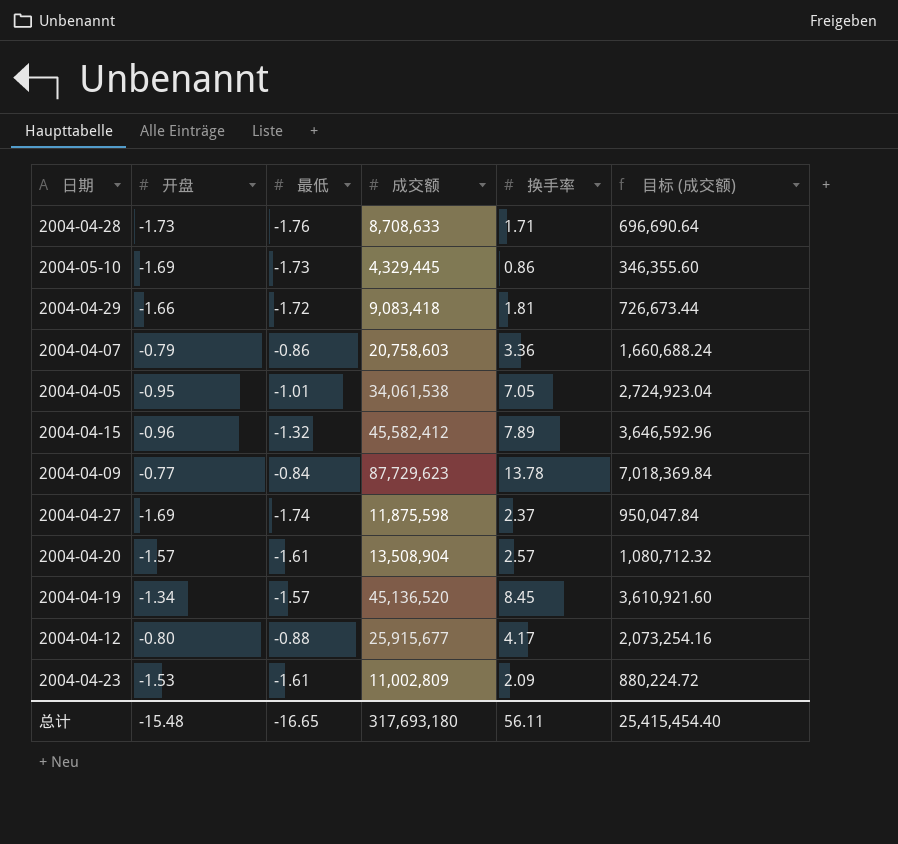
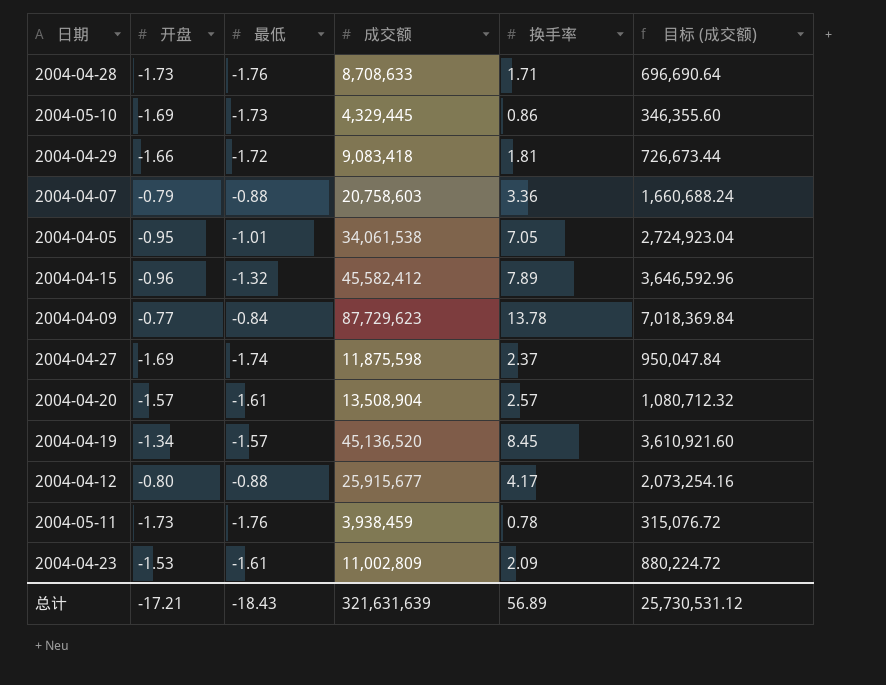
2004-04-07 | 最低: -0.86 -> -0.88
row 2004-05-11: none -> -1.73 | -1.76 | 3,938,459 | 0.78 | 315,076.72
总计 | 开盘: -15.48 -> -17.21
总计 | 最低: -16.65 -> -18.43
总计 | 成交额: 317,693,180 -> 321,631,639
总计 | 换手率: 56.11 -> 56.89
总计 | 目标 (成交额): 25,415,454.40 -> 25,730,531.12

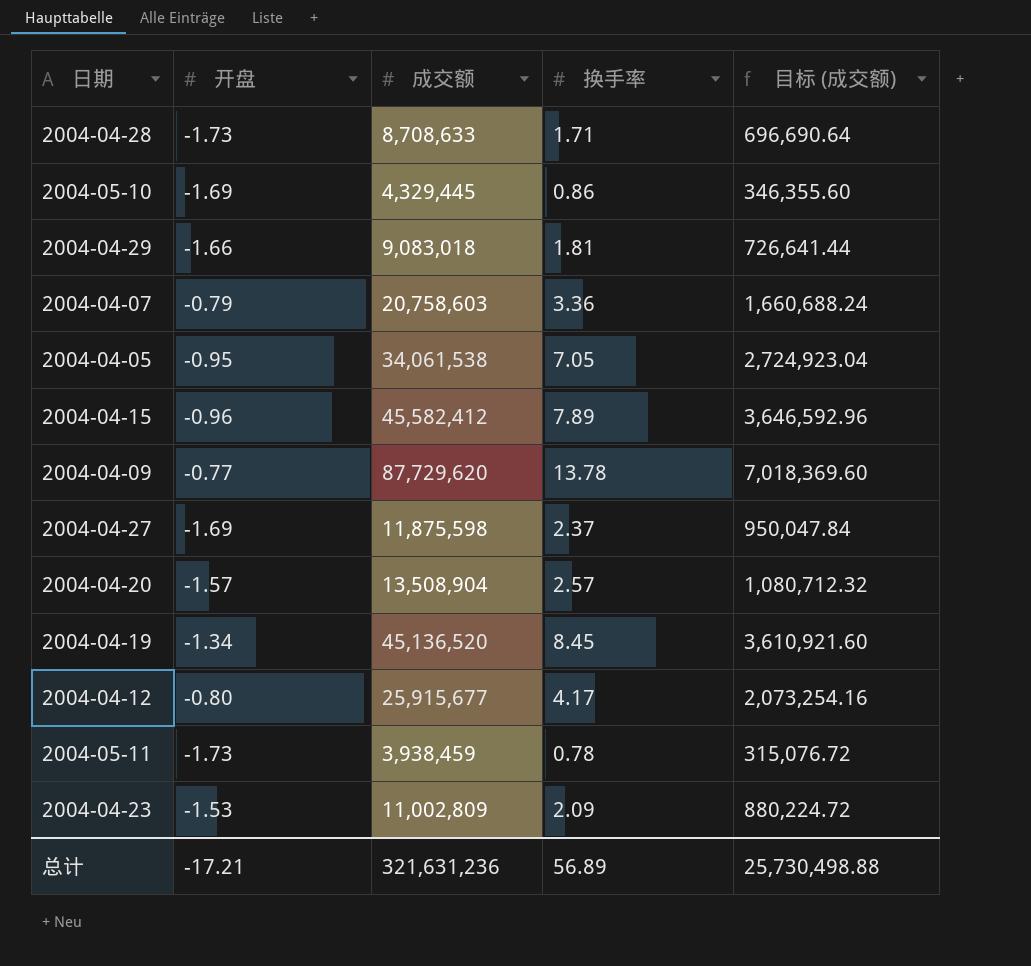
column 最低 | position: 3 -> none
2004-04-29 | 成交额: 9,083,418 -> 9,083,018
2004-04-29 | 目标 (成交额): 726,673.44 -> 726,641.44
2004-04-09 | 成交额: 87,729,623 -> 87,729,620
2004-04-09 | 目标 (成交额): 7,018,369.84 -> 7,018,369.60
总计 | 成交额: 321,631,639 -> 321,631,236
总计 | 目标 (成交额): 25,730,531.12 -> 25,730,498.88

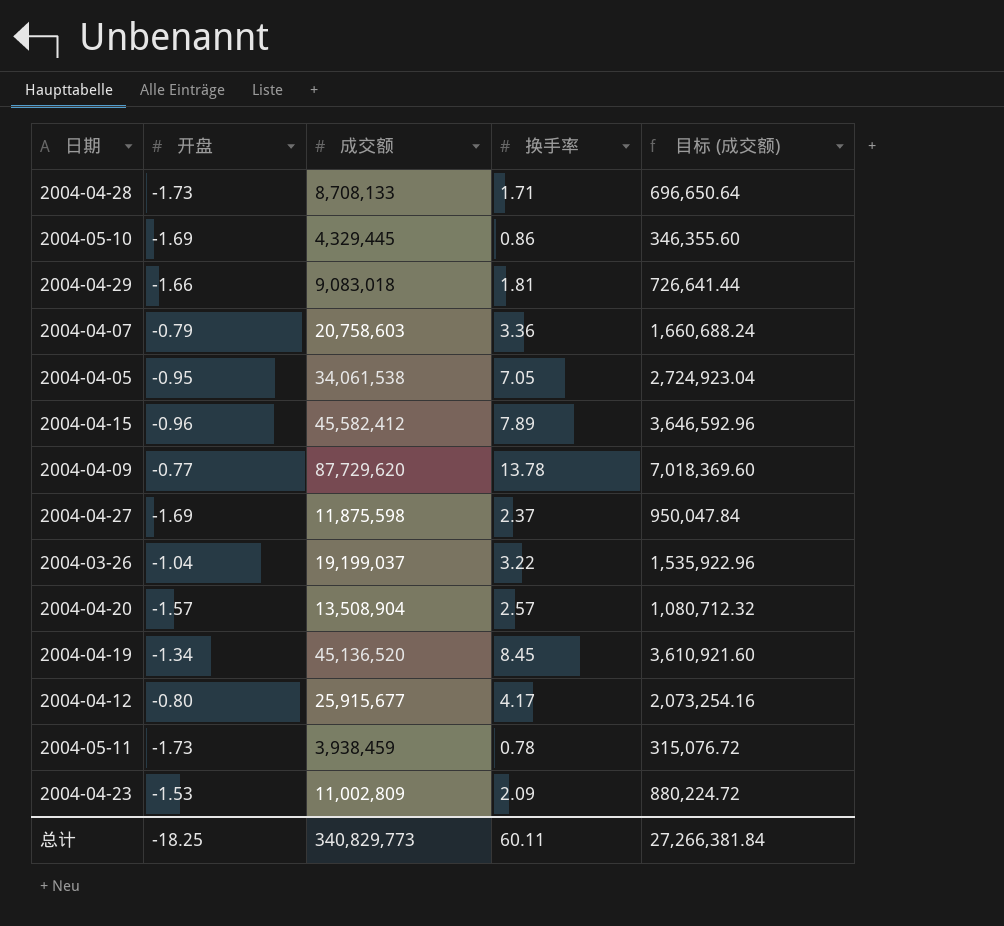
2004-04-28 | 成交额: 8,708,633 -> 8,708,133
2004-04-28 | 目标 (成交额): 696,690.64 -> 696,650.64
row 2004-03-26: none -> -1.04 | 19,199,037 | 3.22 | 1,535,922.96
总计 | 开盘: -17.21 -> -18.25
总计 | 成交额: 321,631,236 -> 340,829,773
总计 | 换手率: 56.89 -> 60.11
总计 | 目标 (成交额): 25,730,498.88 -> 27,266,381.84

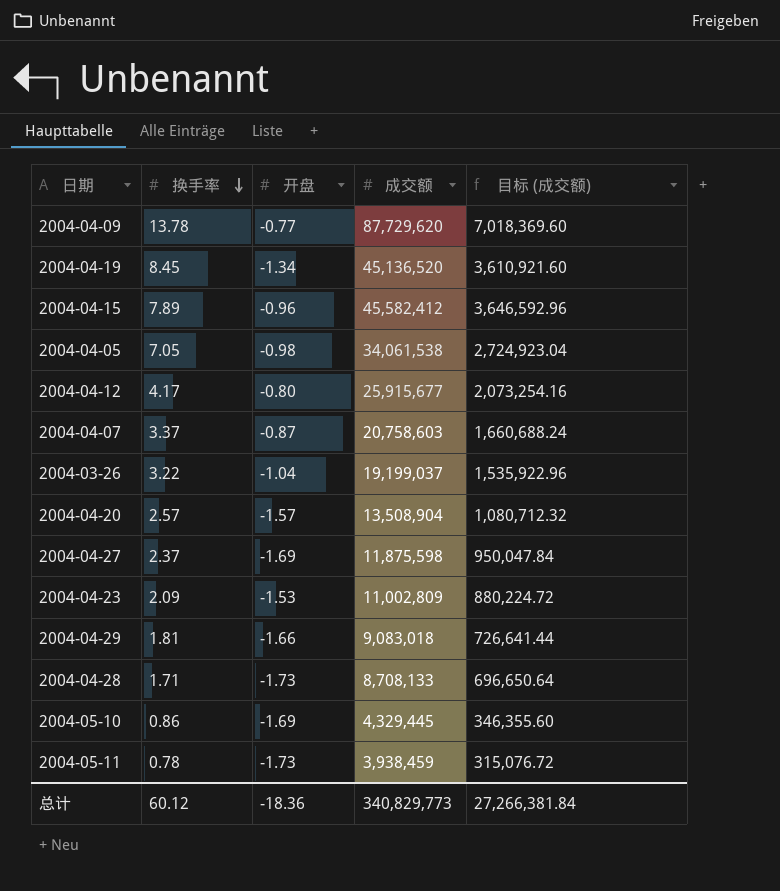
row order: none -> 换手率 descending
column 换手率 | position: 4 -> 2
2004-04-05 | 开盘: -0.95 -> -0.98
2004-04-07 | 换手率: 3.36 -> 3.37
2004-04-07 | 开盘: -0.79 -> -0.87
总计 | 换手率: 60.11 -> 60.12
总计 | 开盘: -18.25 -> -18.36

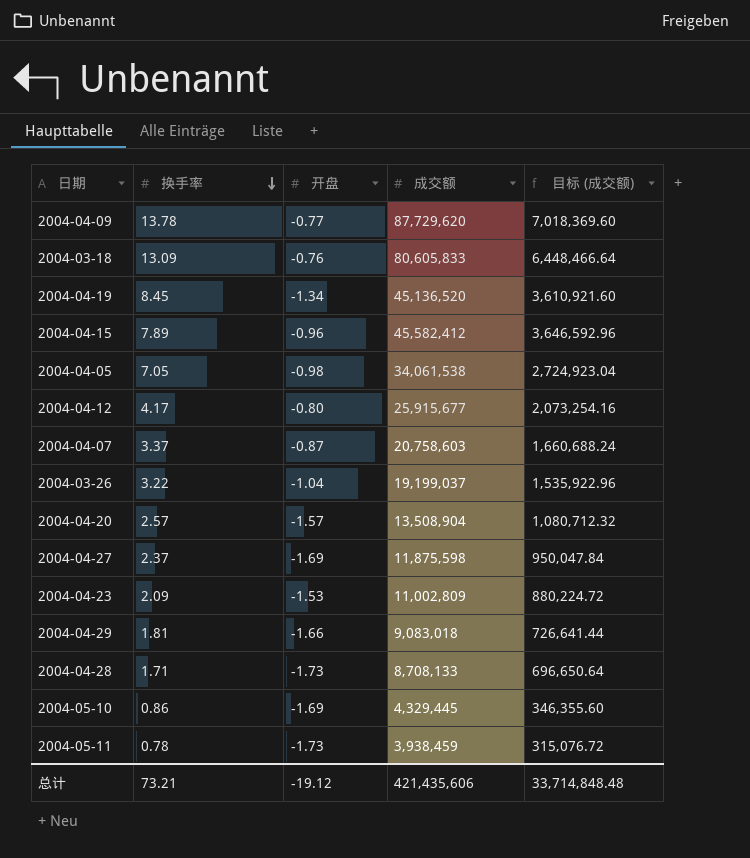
row 2004-03-18: none -> 13.09 | -0.76 | 80,605,833 | 6,448,466.64
总计 | 换手率: 60.12 -> 73.21
总计 | 开盘: -18.36 -> -19.12
总计 | 成交额: 340,829,773 -> 421,435,606
总计 | 目标 (成交额): 27,266,381.84 -> 33,714,848.48

